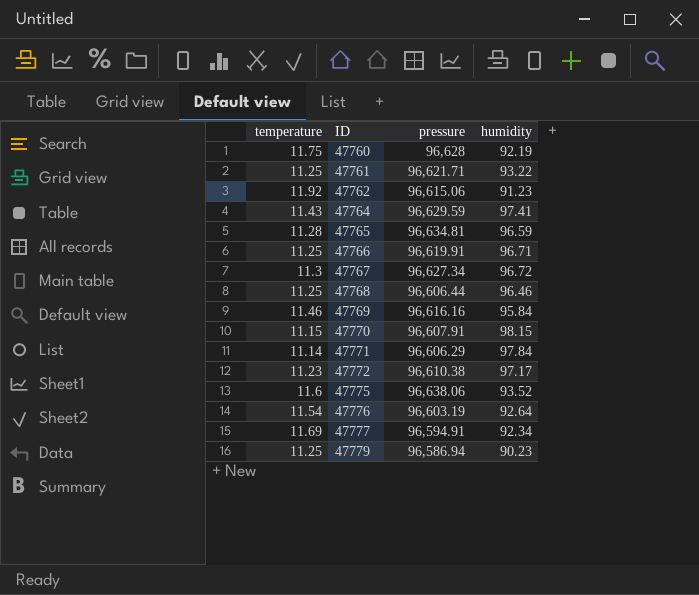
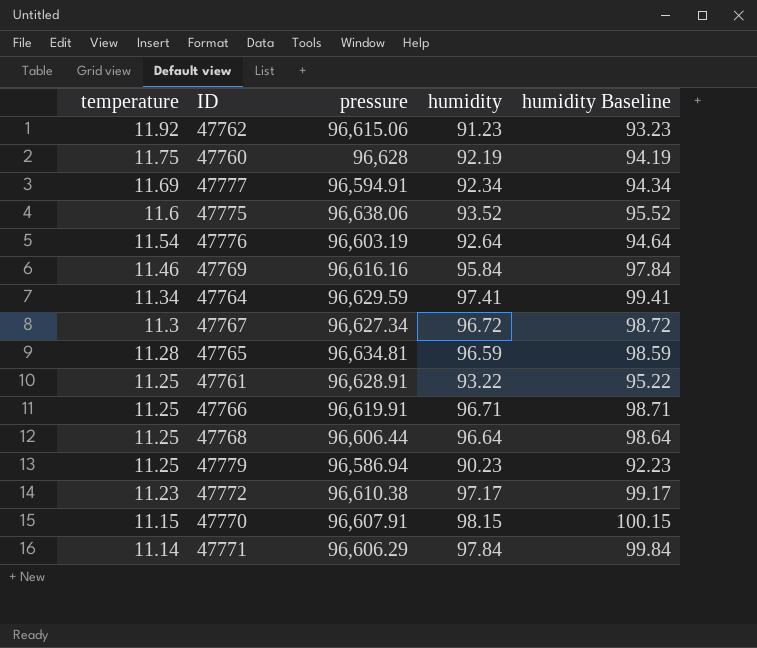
row order: ID ascending -> temperature descending
column humidity Baseline | formula: none -> [humidity] + 2
47764 | temperature: 11.43 -> 11.34
47761 | pressure: 96,621.71 -> 96,628.91
47768 | humidity: 96.46 -> 96.64

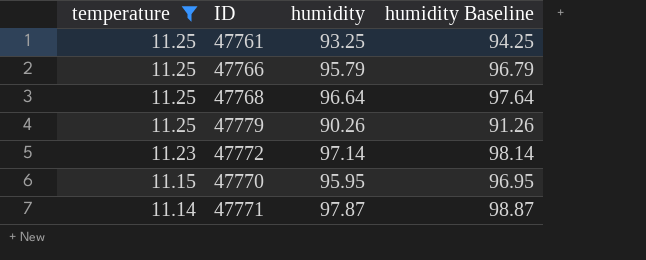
filter: none -> temperature <= 11.25
column pressure | position: 3 -> none
column humidity Baseline | formula: [humidity] + 2 -> [humidity] + 1
47761 | humidity: 93.22 -> 93.25
47766 | humidity: 96.71 -> 95.79
47779 | humidity: 90.23 -> 90.26
47772 | humidity: 97.17 -> 97.14
47770 | humidity: 98.15 -> 95.95
47771 | humidity: 97.84 -> 97.87

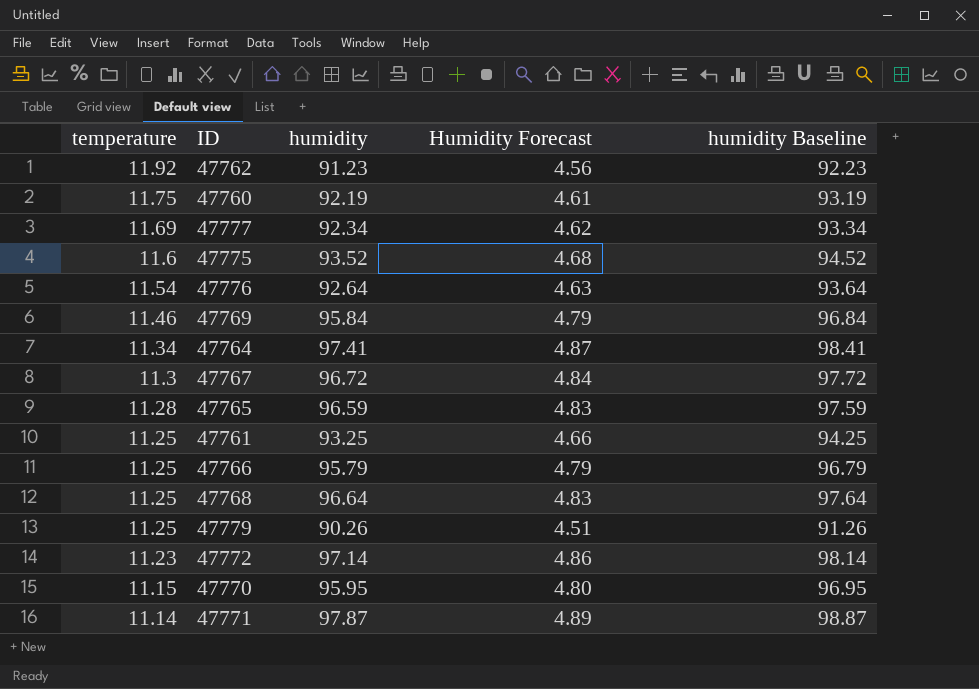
filter: temperature <= 11.25 -> none
column Humidity Forecast | formula: none -> [humidity] * 0.05

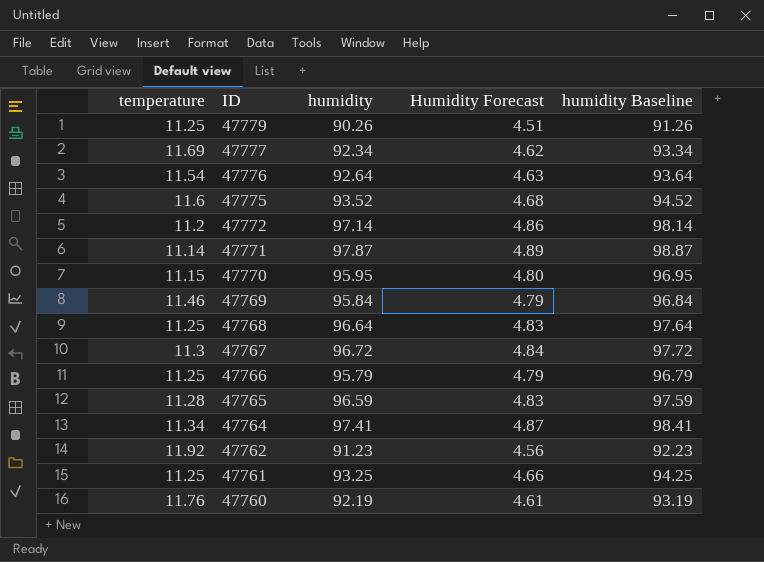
row order: temperature descending -> ID descending
47772 | temperature: 11.23 -> 11.2
47760 | temperature: 11.75 -> 11.76

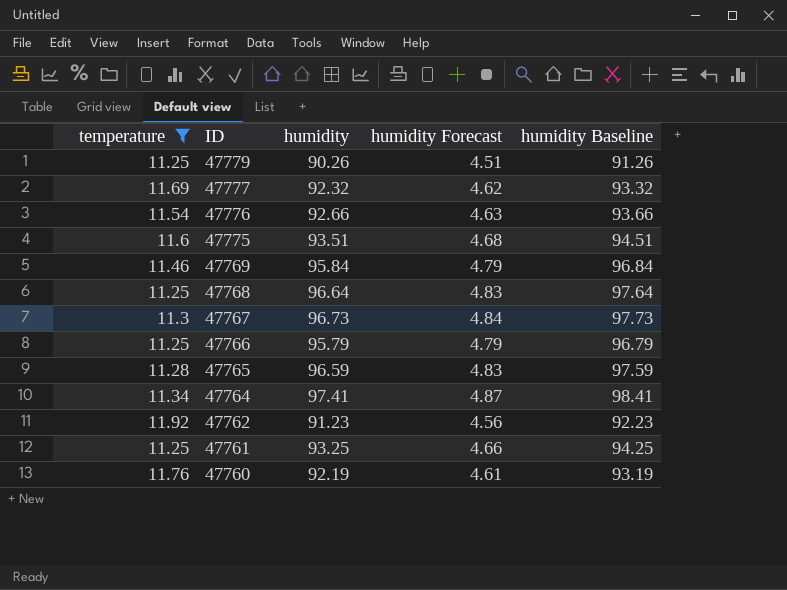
filter: none -> temperature >= 11.25
column name: Humidity Forecast -> humidity Forecast
47777 | humidity: 92.34 -> 92.32
47777 | humidity Baseline: 93.34 -> 93.32
47776 | humidity: 92.64 -> 92.66
47776 | humidity Baseline: 93.64 -> 93.66
47775 | humidity: 93.52 -> 93.51
47775 | humidity Baseline: 94.52 -> 94.51
47767 | humidity: 96.72 -> 96.73
47767 | humidity Baseline: 97.72 -> 97.73

